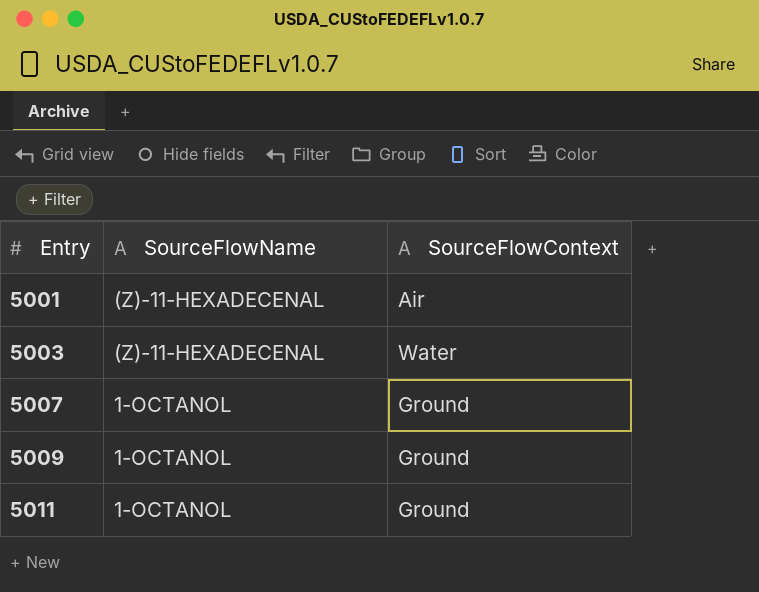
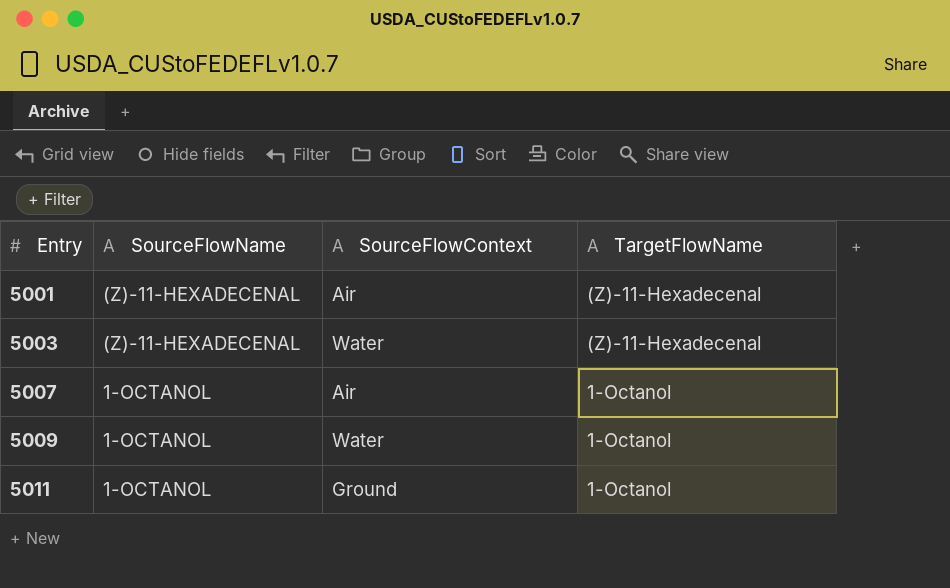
column TargetFlowName | position: none -> 4
5007 | SourceFlowContext: Ground -> Air
5009 | SourceFlowContext: Ground -> Water

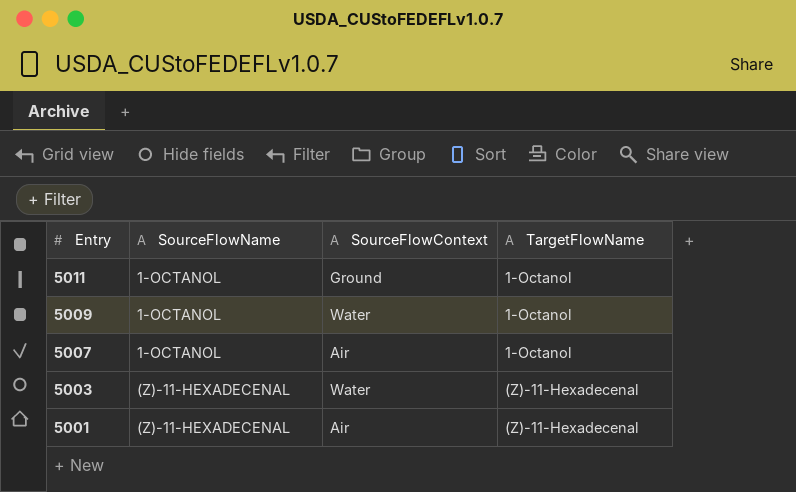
row order: Entry ascending -> Entry descending

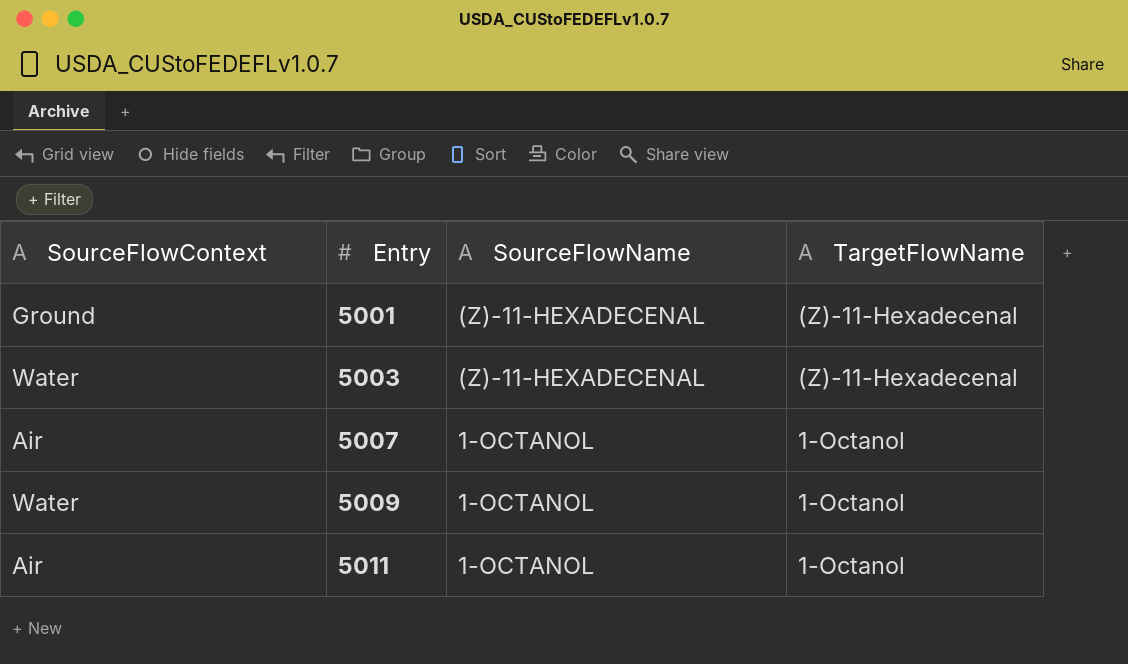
row order: Entry descending -> Entry ascending
column SourceFlowContext | position: 3 -> 1
5001 | SourceFlowContext: Air -> Ground
5011 | SourceFlowContext: Ground -> Air

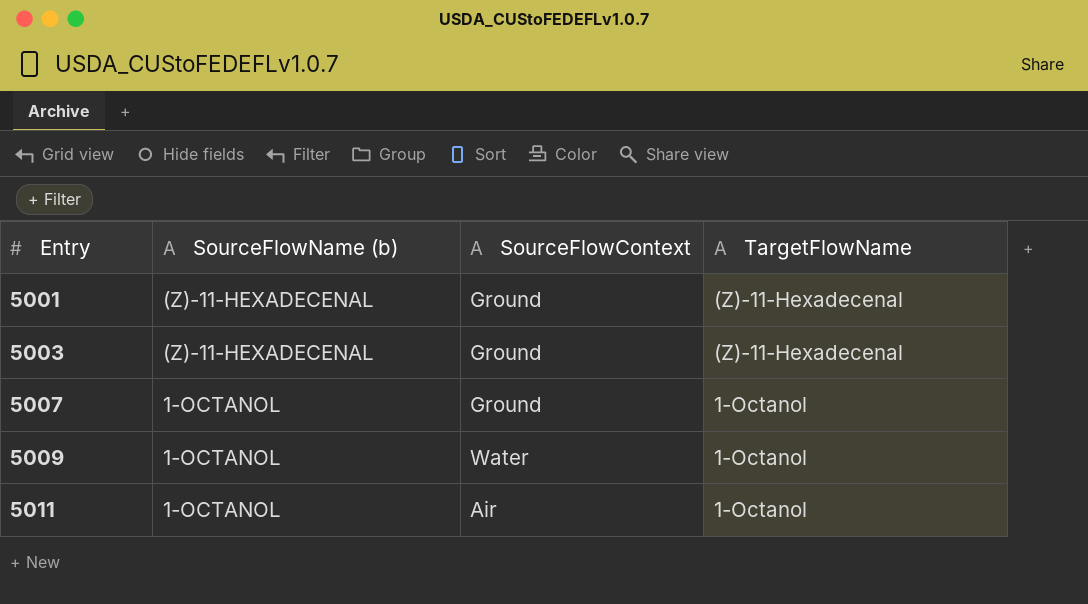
column name: SourceFlowName -> SourceFlowName (b)
column SourceFlowContext | position: 1 -> 3
5003 | SourceFlowContext: Water -> Ground
5007 | SourceFlowContext: Air -> Ground

